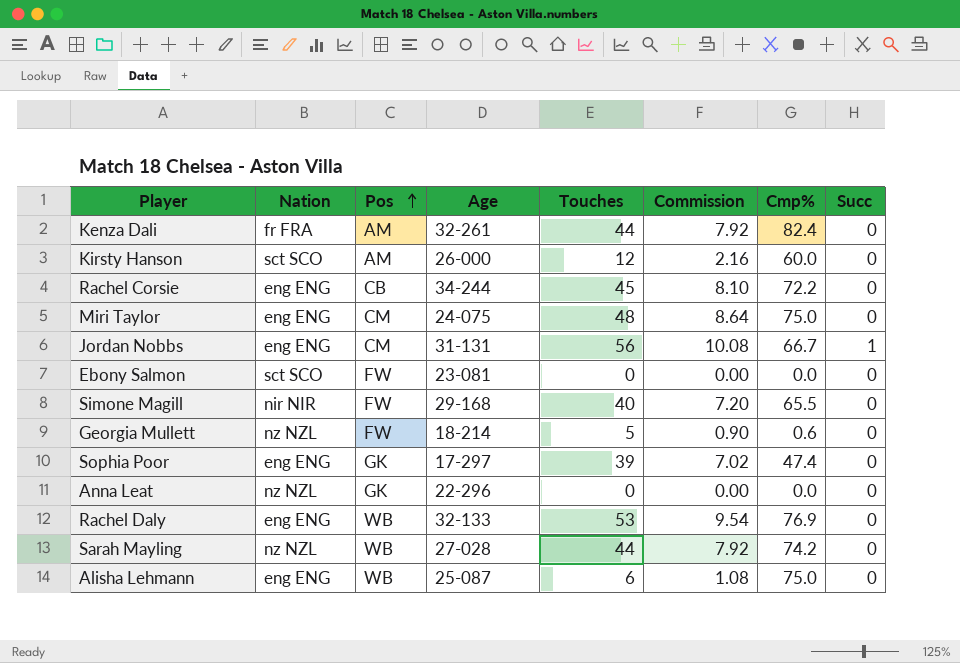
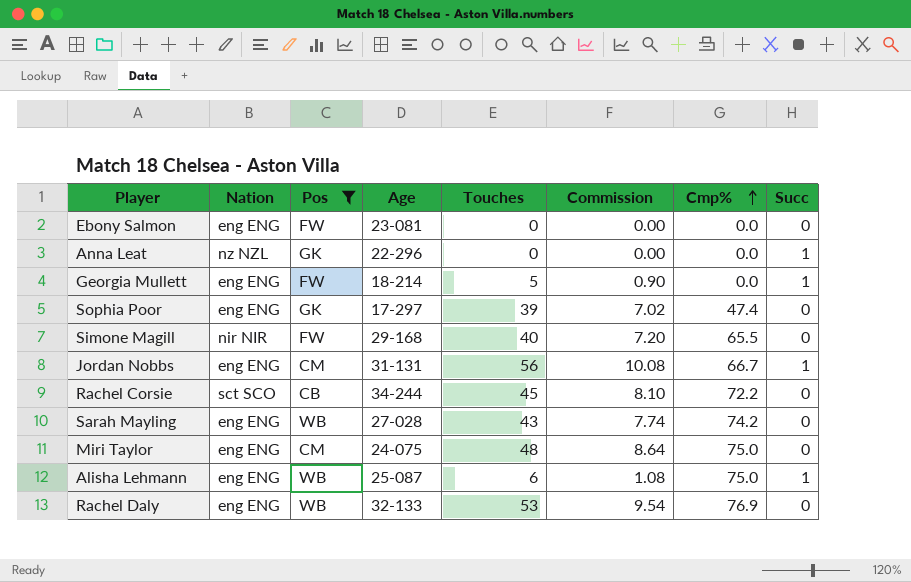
filter: none -> Pos != AM
row order: Pos ascending -> Cmp% ascending
Ebony Salmon | Nation: sct SCO -> eng ENG
Anna Leat | Succ: 0 -> 1
Georgia Mullett | Nation: nz NZL -> eng ENG
Georgia Mullett | Cmp%: 0.6 -> 0.0
Georgia Mullett | Succ: 0 -> 1
Rachel Corsie | Nation: eng ENG -> sct SCO
Sarah Mayling | Nation: nz NZL -> eng ENG
Sarah Mayling | Touches: 44 -> 43
Sarah Mayling | Commission: 7.92 -> 7.74
Alisha Lehmann | Succ: 0 -> 1

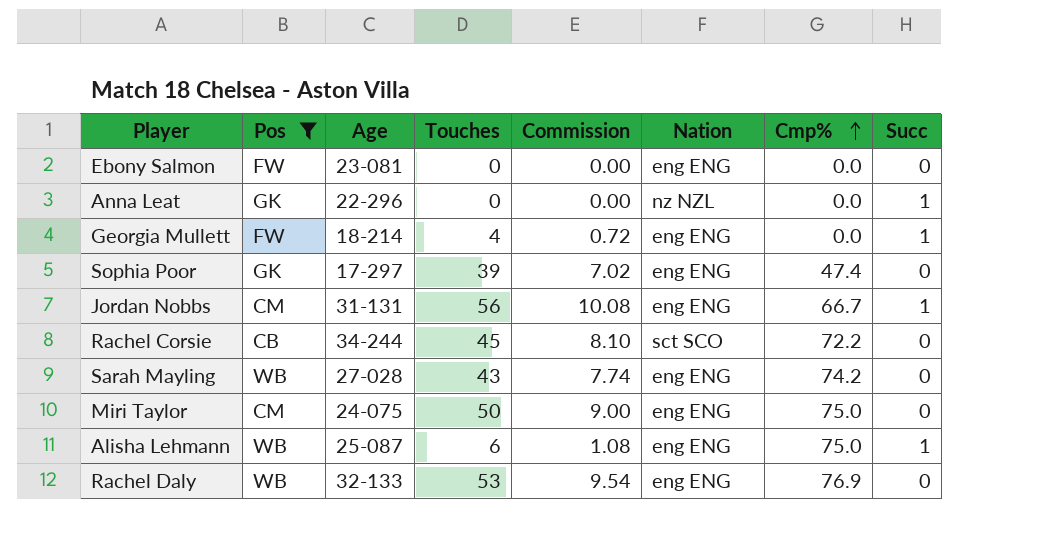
column Nation | position: 2 -> 6
row Simone Magill: nir NIR | FW | 29-168 | 40 | 7.20 | 65.5 | 0 -> none
Georgia Mullett | Touches: 5 -> 4
Georgia Mullett | Commission: 0.90 -> 0.72
Miri Taylor | Touches: 48 -> 50
Miri Taylor | Commission: 8.64 -> 9.00

